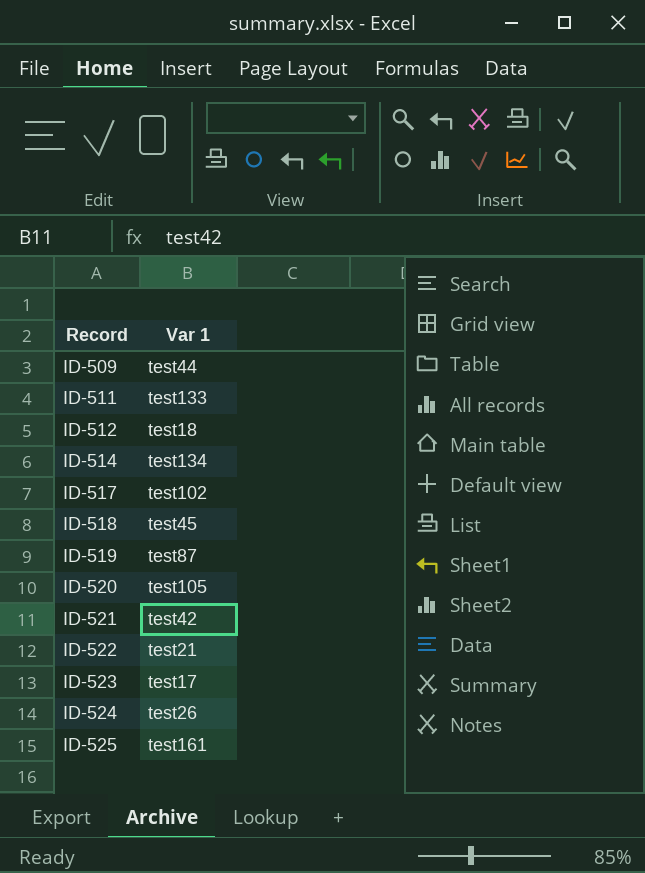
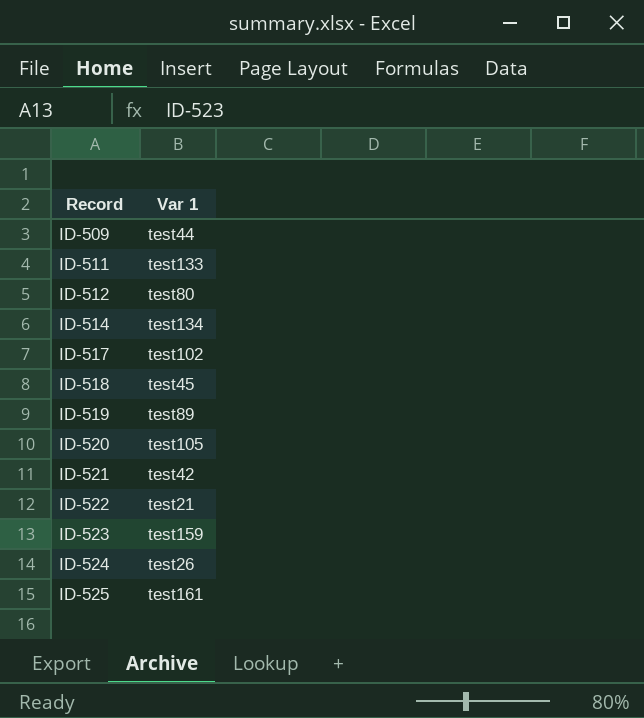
ID-512 | Var 1: test18 -> test80
ID-519 | Var 1: test87 -> test89
ID-523 | Var 1: test17 -> test159

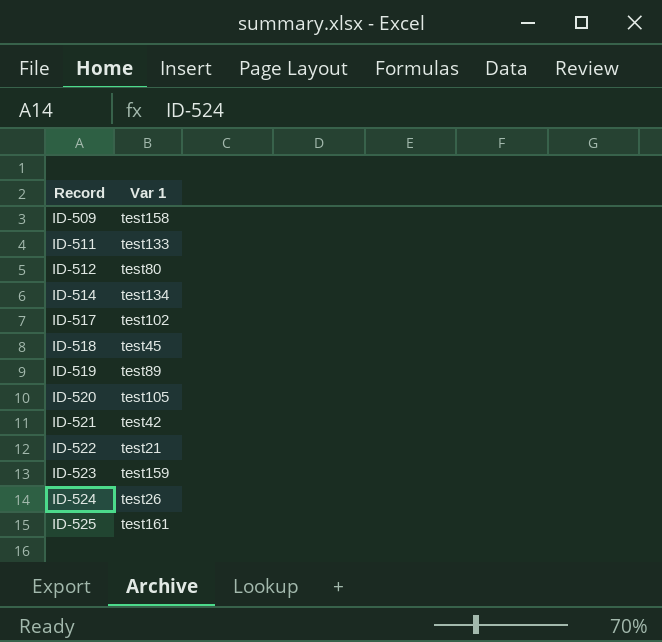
ID-509 | Var 1: test44 -> test158

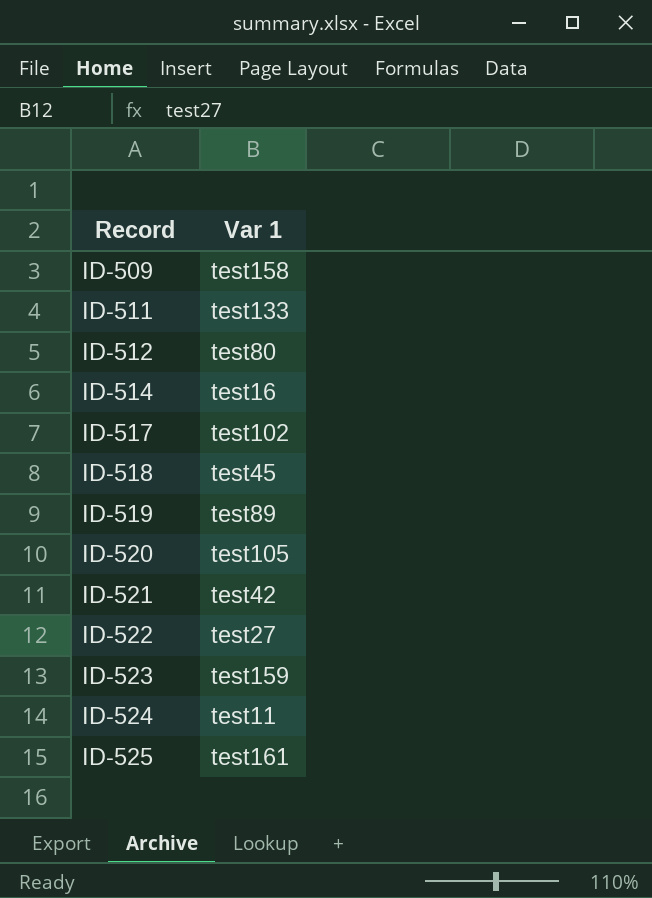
ID-514 | Var 1: test134 -> test16
ID-522 | Var 1: test21 -> test27
ID-524 | Var 1: test26 -> test11

